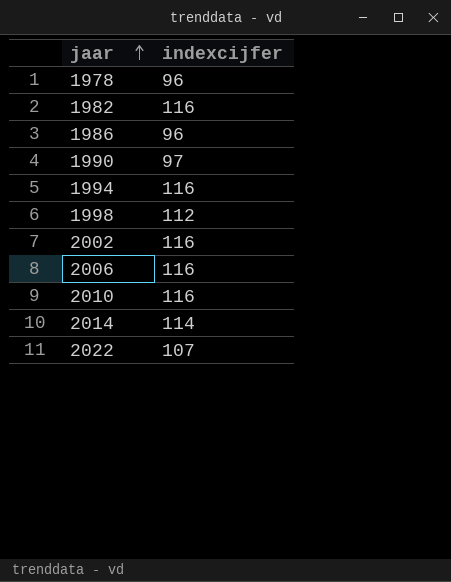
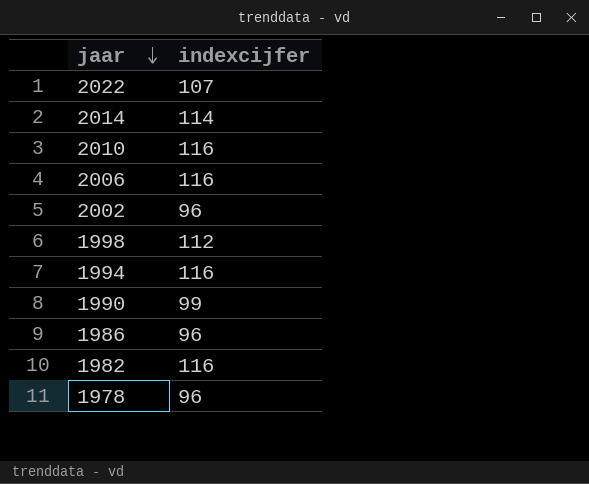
row order: jaar ascending -> jaar descending
2002 | indexcijfer: 116 -> 96
1990 | indexcijfer: 97 -> 99

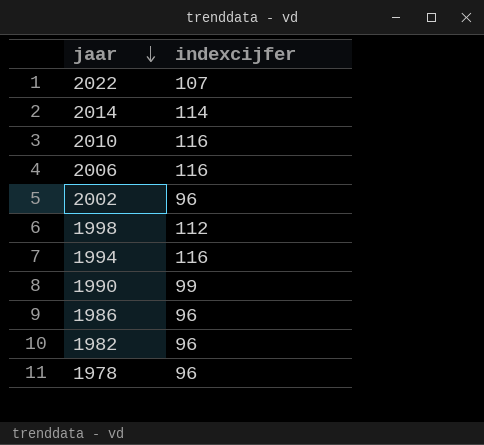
1982 | indexcijfer: 116 -> 96

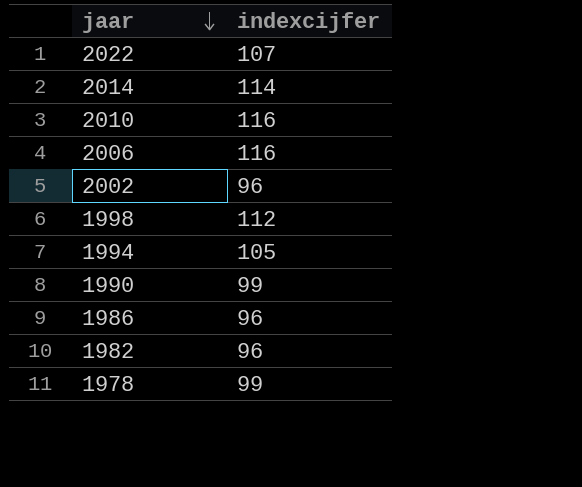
1994 | indexcijfer: 116 -> 105
1978 | indexcijfer: 96 -> 99

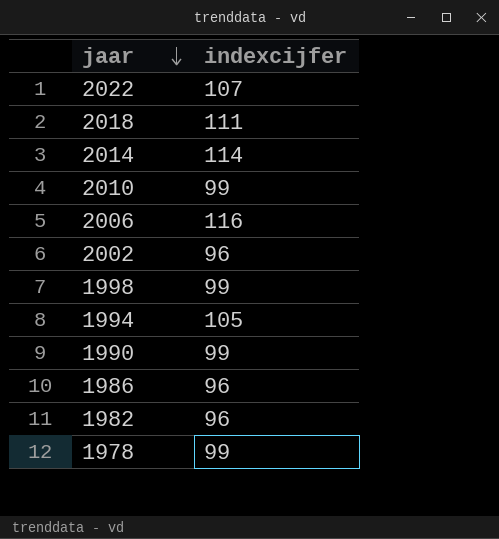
row 2018: none -> 111
2010 | indexcijfer: 116 -> 99
1998 | indexcijfer: 112 -> 99

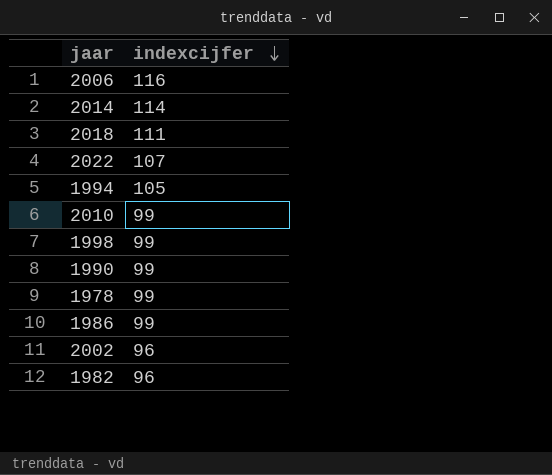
row order: jaar descending -> indexcijfer descending
1986 | indexcijfer: 96 -> 99

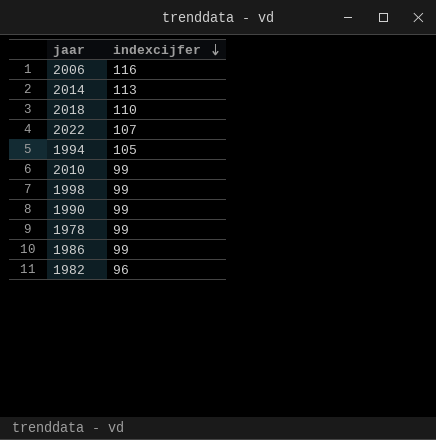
row 2002: 96 -> none
2014 | indexcijfer: 114 -> 113
2018 | indexcijfer: 111 -> 110

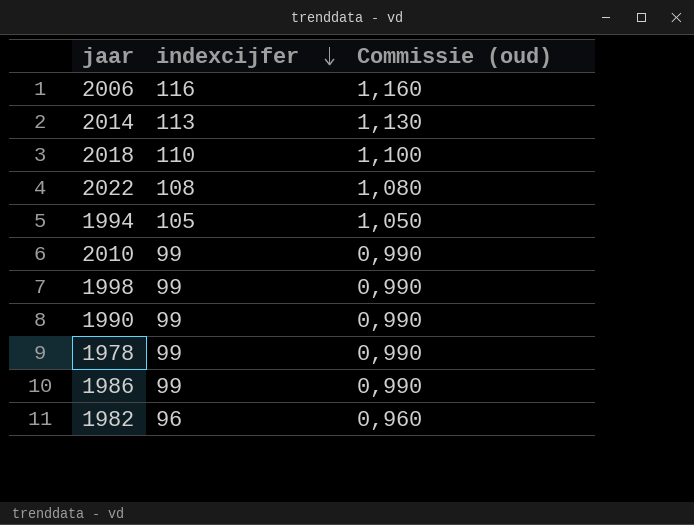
column Commissie (oud) | formula: none -> [indexcijfer] * 0,01
2022 | indexcijfer: 107 -> 108

